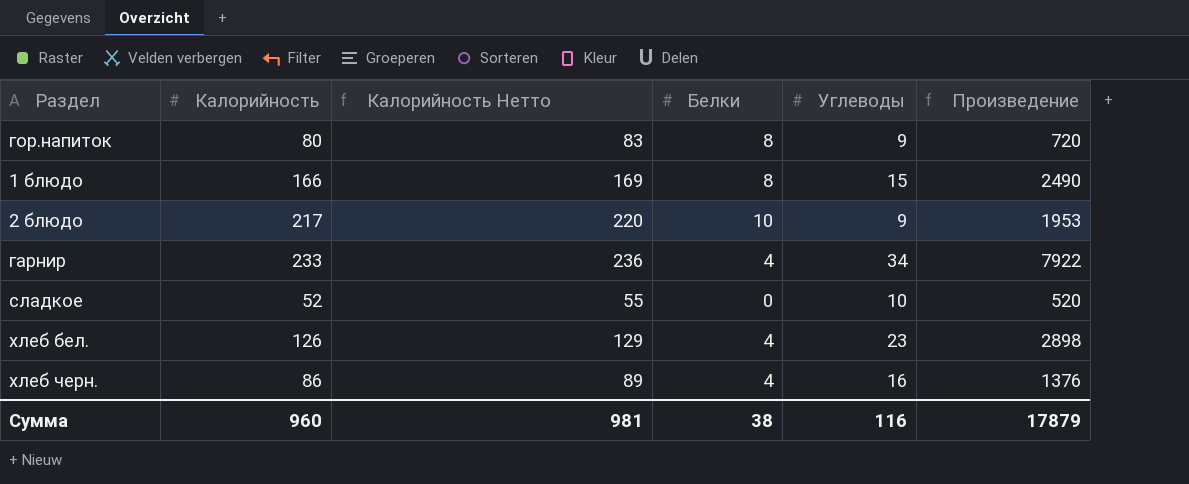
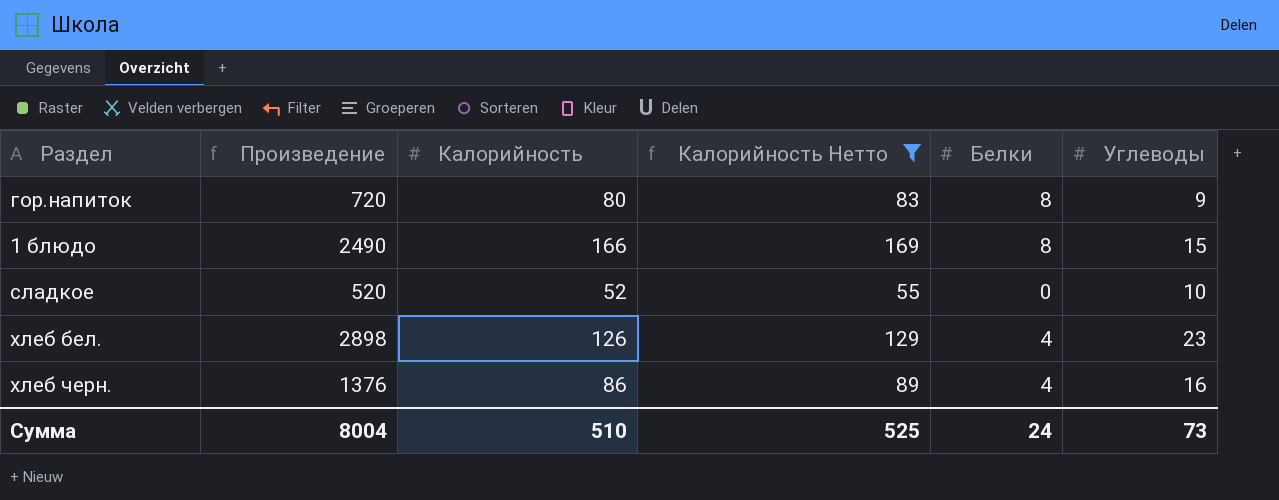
filter: none -> Калорийность Нетто <= 169
column Произведение | position: 6 -> 2
Сумма | Произведение: 17879 -> 8004
Сумма | Калорийность: 960 -> 510
Сумма | Калорийность Нетто: 981 -> 525
Сумма | Белки: 38 -> 24
Сумма | Углеводы: 116 -> 73

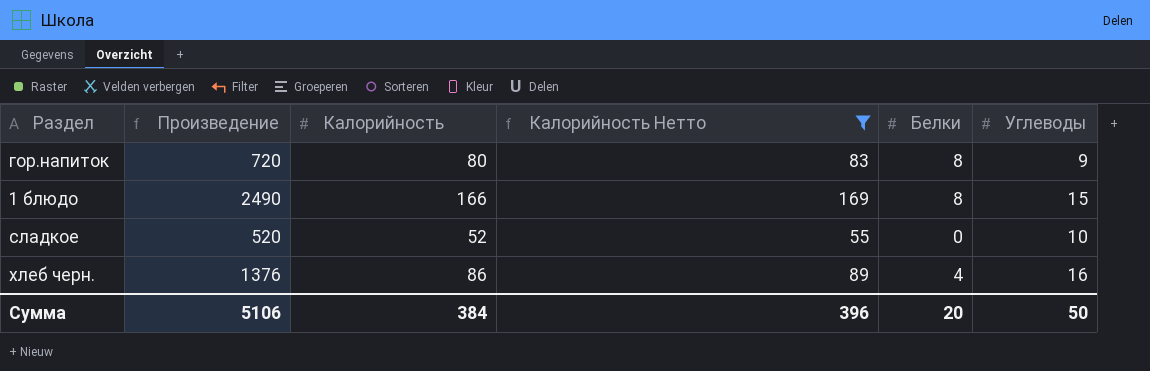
row хлеб бел.: 2898 | 126 | 129 | 4 | 23 -> none
Сумма | Произведение: 8004 -> 5106
Сумма | Калорийность: 510 -> 384
Сумма | Калорийность Нетто: 525 -> 396
Сумма | Белки: 24 -> 20
Сумма | Углеводы: 73 -> 50

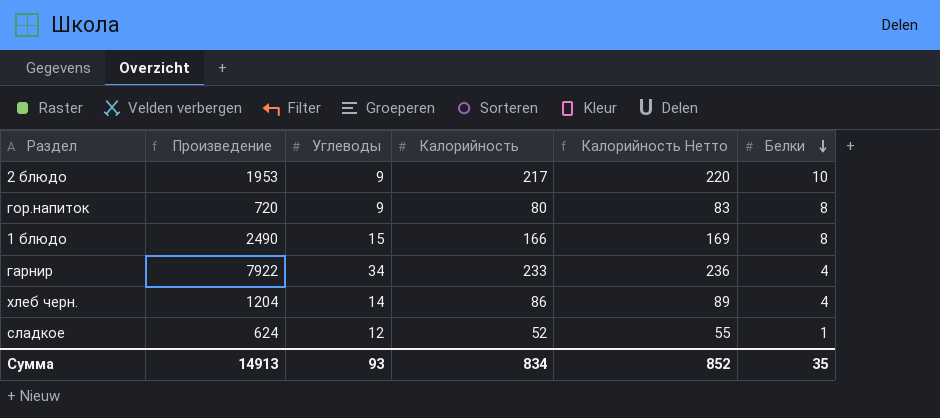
filter: Калорийность Нетто <= 169 -> none
row order: none -> Белки descending
column Углеводы | position: 6 -> 3
хлеб черн. | Произведение: 1376 -> 1204
хлеб черн. | Углеводы: 16 -> 14
сладкое | Произведение: 520 -> 624
сладкое | Углеводы: 10 -> 12
сладкое | Белки: 0 -> 1
Сумма | Произведение: 5106 -> 14913
Сумма | Углеводы: 50 -> 93
Сумма | Калорийность: 384 -> 834
Сумма | Калорийность Нетто: 396 -> 852
Сумма | Белки: 20 -> 35

